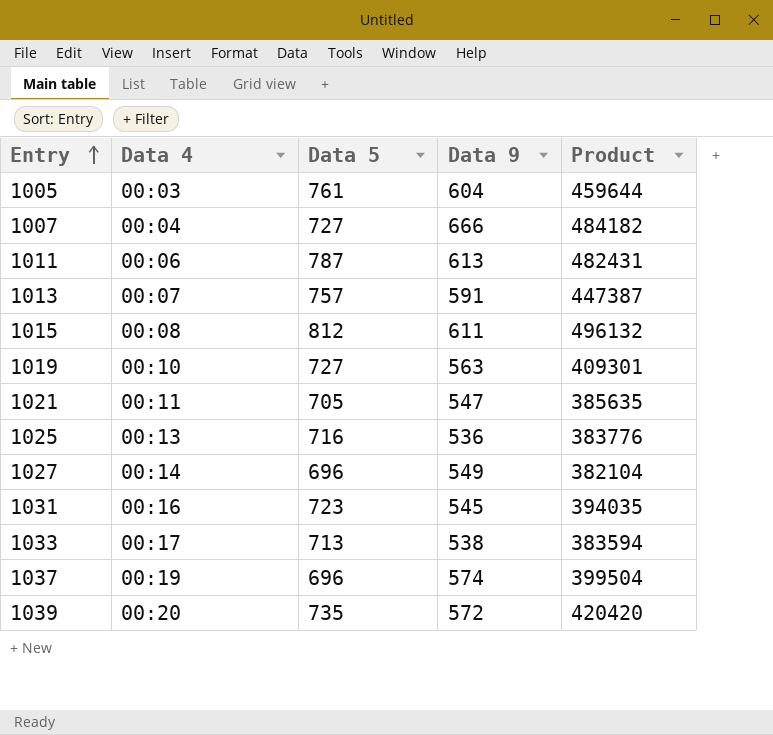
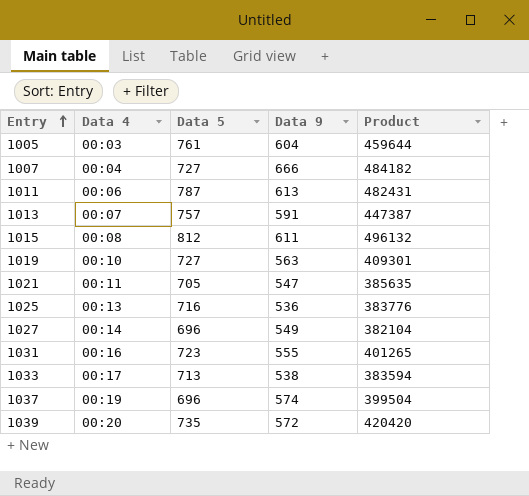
1031 | Data 9: 545 -> 555
1031 | Product: 394035 -> 401265

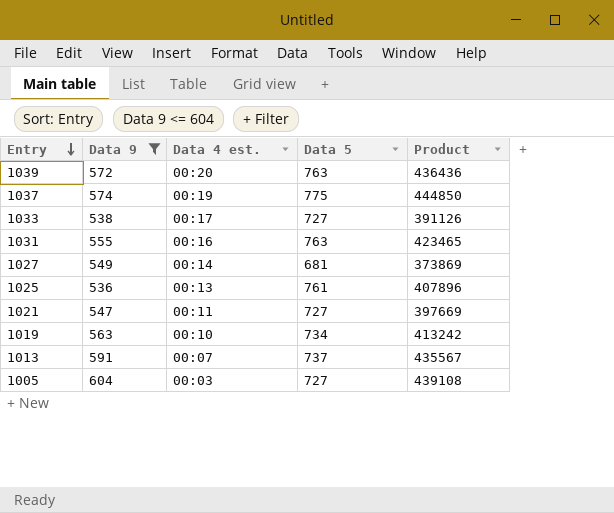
filter: none -> Data 9 <= 604
row order: Entry ascending -> Entry descending
column Data 9 | position: 4 -> 2
column name: Data 4 -> Data 4 est.
1039 | Data 5: 735 -> 763
1039 | Product: 420420 -> 436436
1037 | Data 5: 696 -> 775
1037 | Product: 399504 -> 444850
1033 | Data 5: 713 -> 727
1033 | Product: 383594 -> 391126
1031 | Data 5: 723 -> 763
1031 | Product: 401265 -> 423465
1027 | Data 5: 696 -> 681
1027 | Product: 382104 -> 373869
1025 | Data 5: 716 -> 761
1025 | Product: 383776 -> 407896
1021 | Data 5: 705 -> 727
1021 | Product: 385635 -> 397669
1019 | Data 5: 727 -> 734
1019 | Product: 409301 -> 413242
1013 | Data 5: 757 -> 737
1013 | Product: 447387 -> 435567
1005 | Data 5: 761 -> 727
1005 | Product: 459644 -> 439108

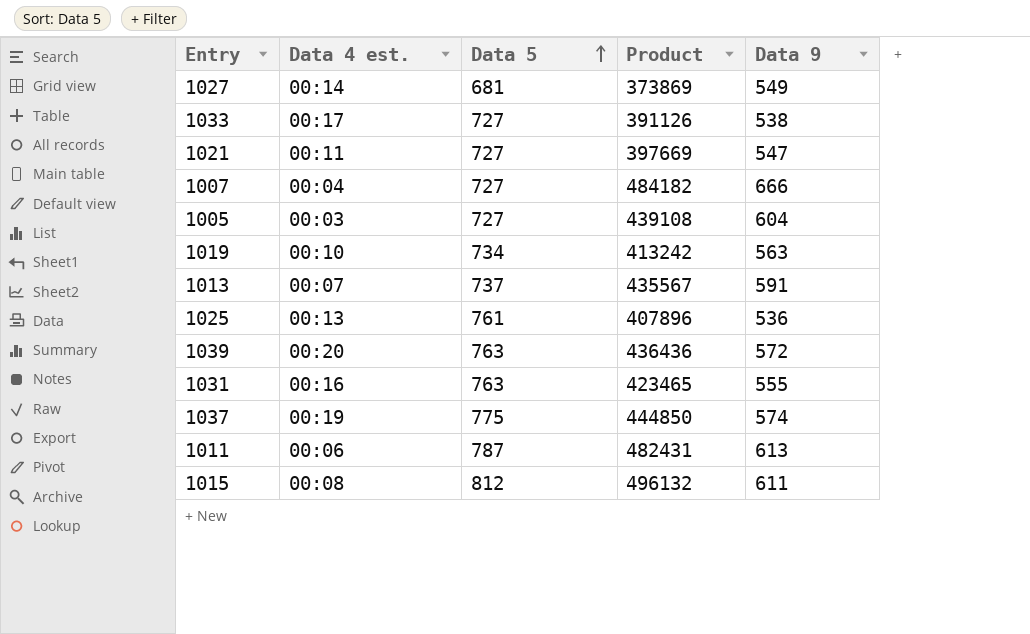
filter: Data 9 <= 604 -> none
row order: Entry descending -> Data 5 ascending
column Data 9 | position: 2 -> 5

